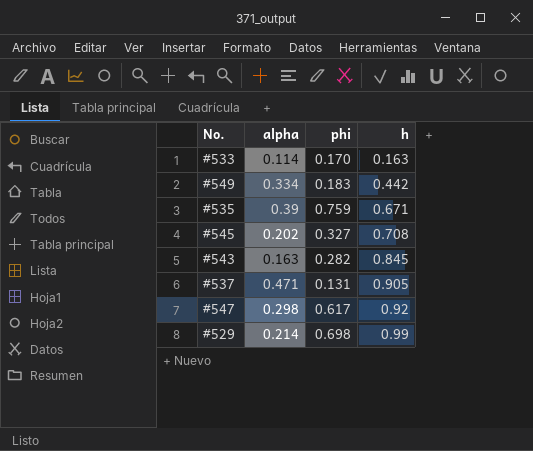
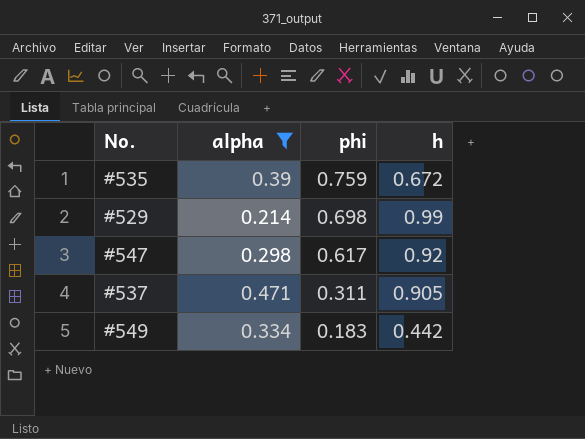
filter: none -> alpha >= 0.214
row order: h ascending -> phi descending
#535 | h: 0.671 -> 0.672
#537 | phi: 0.131 -> 0.311

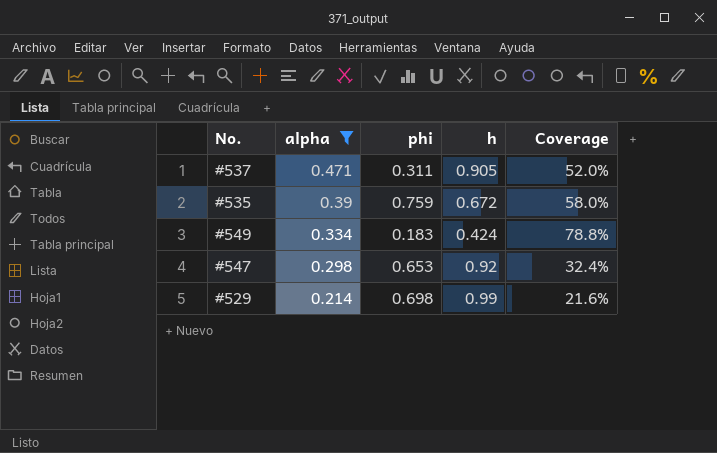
row order: phi descending -> alpha descending
column Coverage | formula: none -> [alpha] / [h]
#549 | h: 0.442 -> 0.424
#547 | phi: 0.617 -> 0.653

